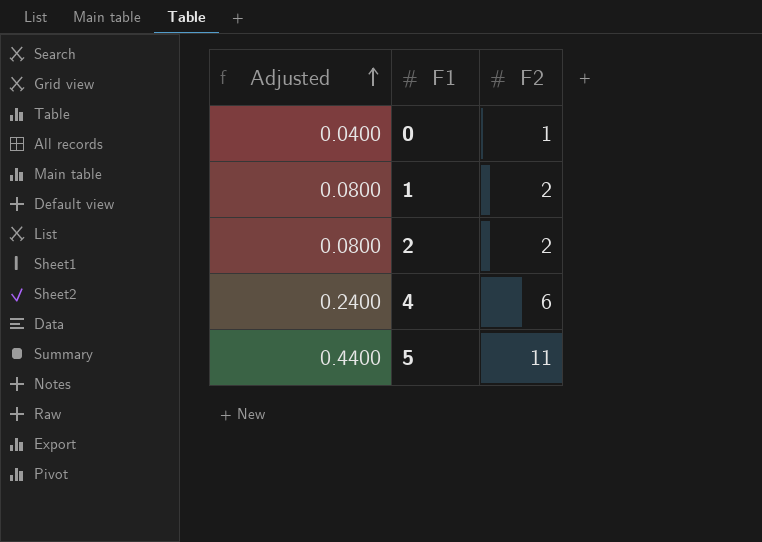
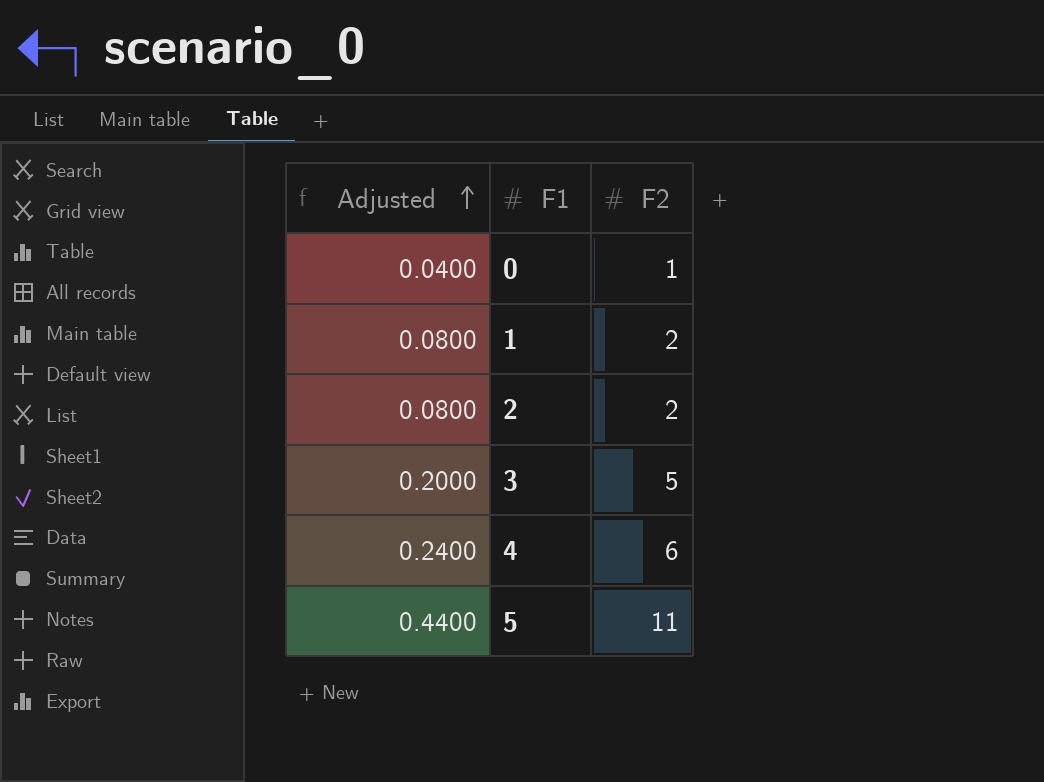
row 3: none -> 0.2000 | 5

